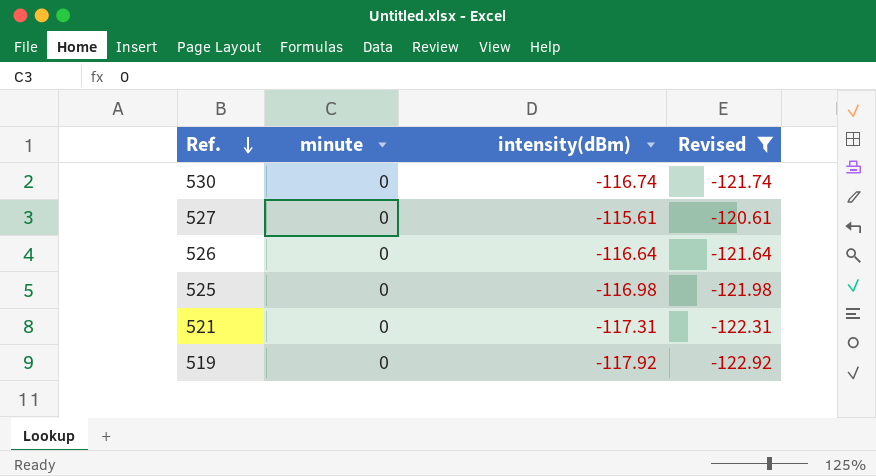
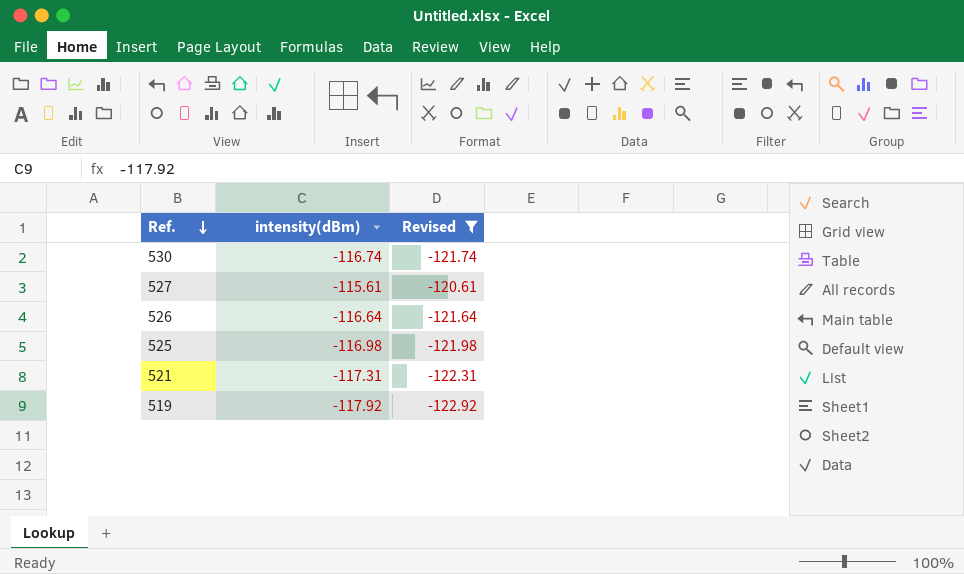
column minute | position: 2 -> none

